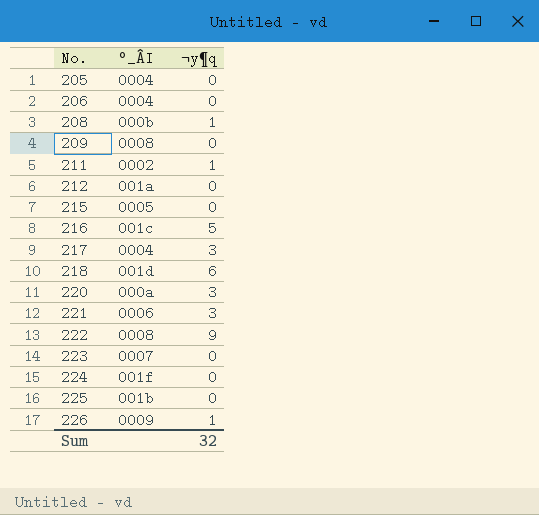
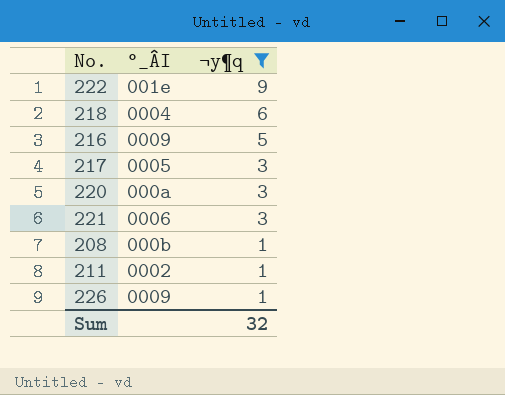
filter: none -> ¬y¶q != 0
row order: No. ascending -> ¬y¶q descending
222 | °_ÂI: 0008 -> 001e
218 | °_ÂI: 001d -> 0004
216 | °_ÂI: 001c -> 0009
217 | °_ÂI: 0004 -> 0005

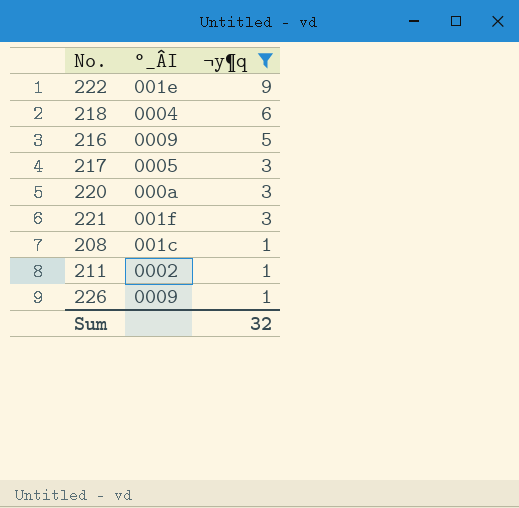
221 | °_ÂI: 0006 -> 001f
208 | °_ÂI: 000b -> 001c

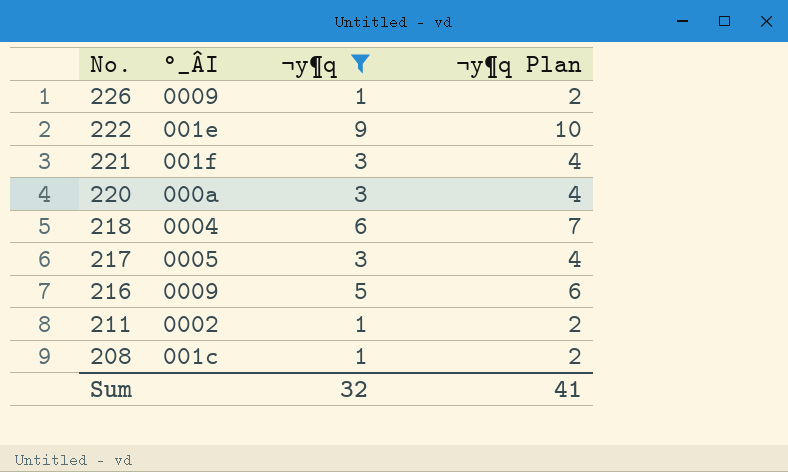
row order: ¬y¶q descending -> No. descending
column ¬y¶q Plan | formula: none -> [¬y¶q] + 1

